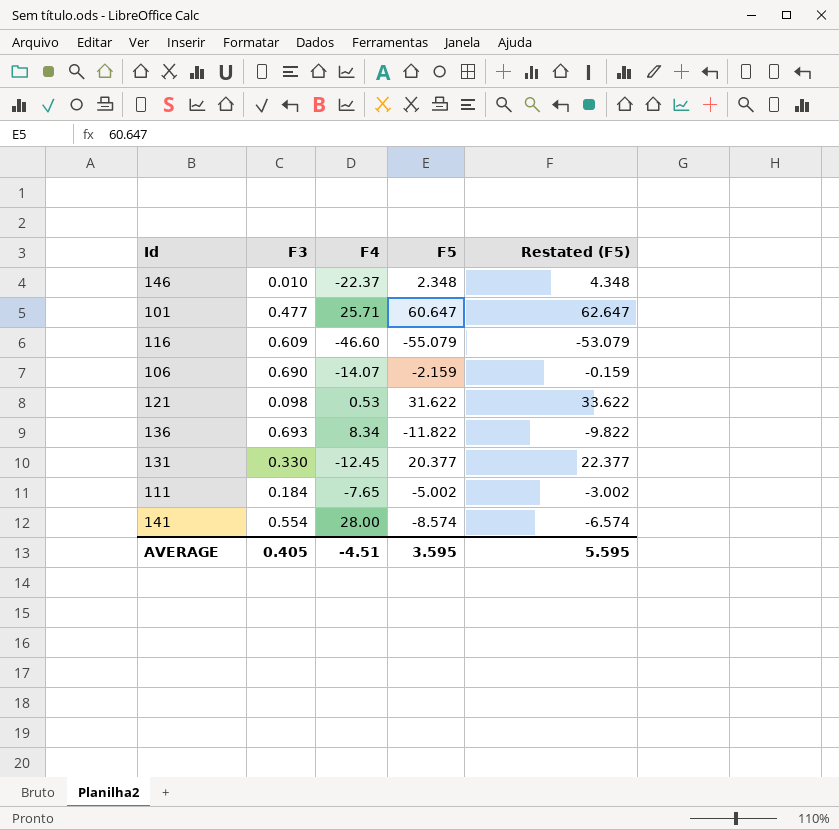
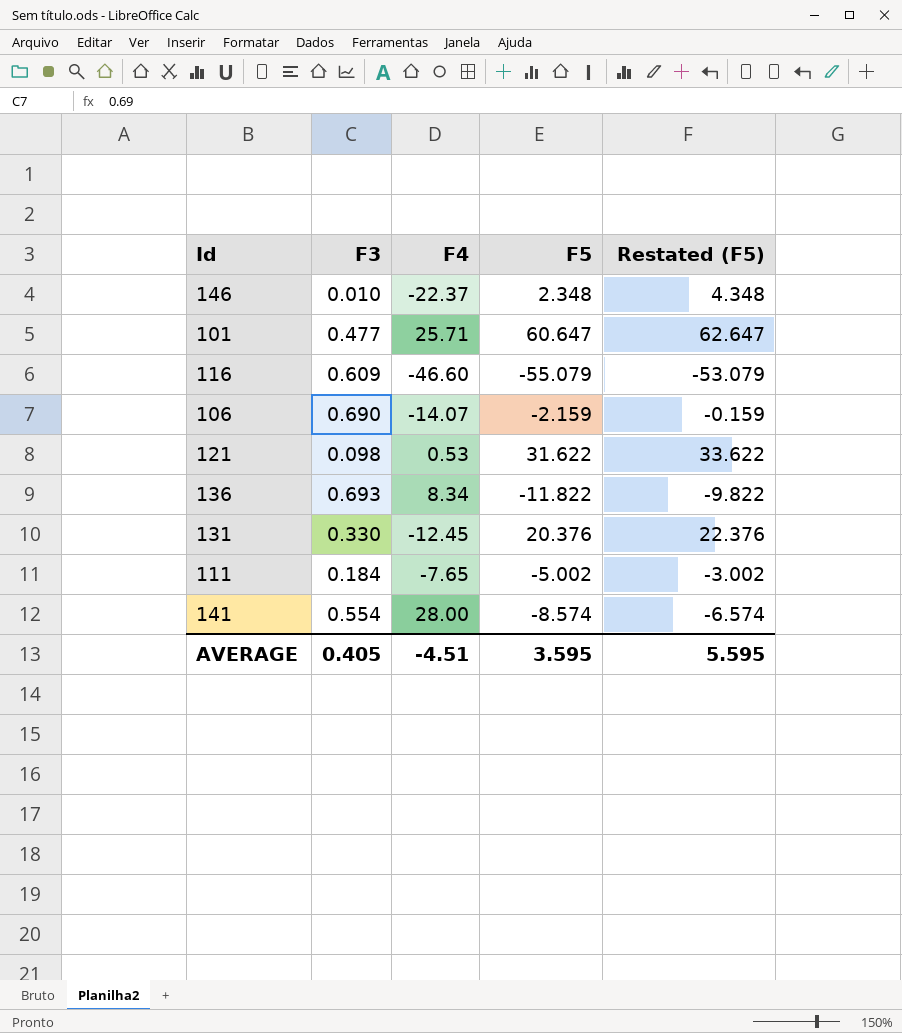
131 | F5: 20.377 -> 20.376
131 | Restated (F5): 22.377 -> 22.376

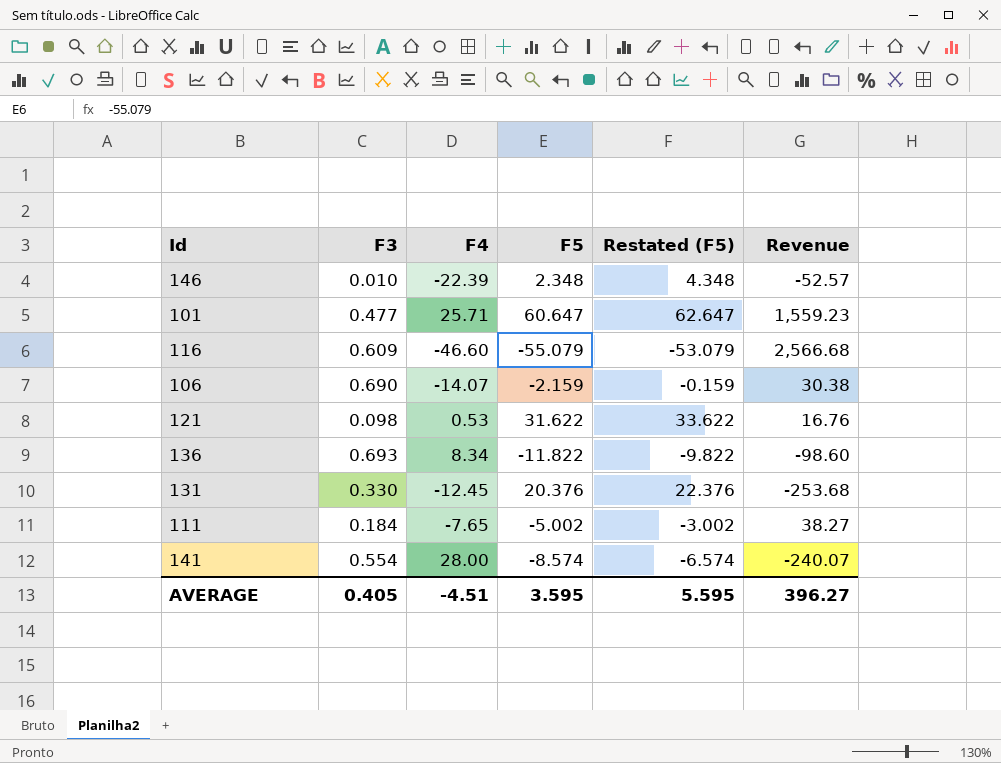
column Revenue | formula: none -> [F4] * [F5]
146 | F4: -22.37 -> -22.39

